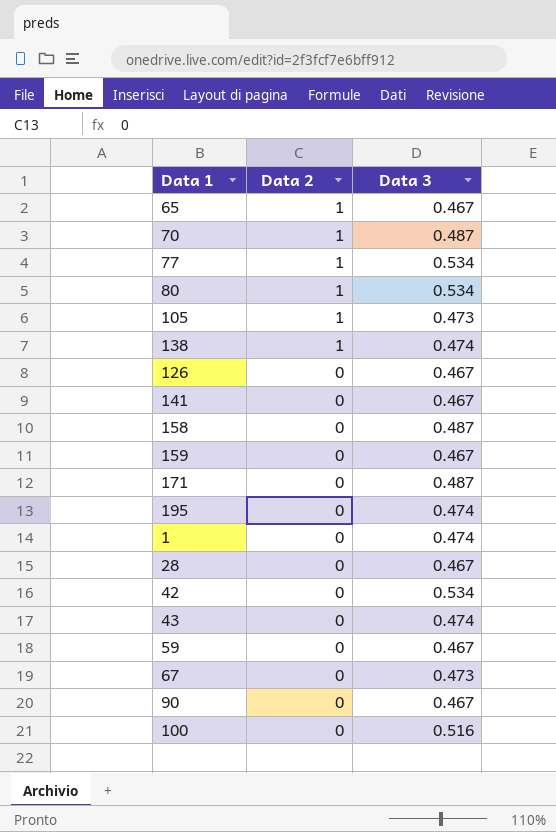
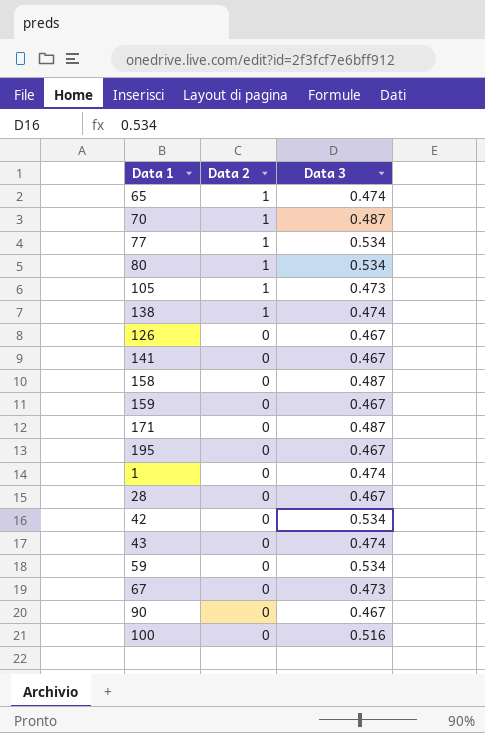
65 | Data 3: 0.467 -> 0.474
195 | Data 3: 0.474 -> 0.467
59 | Data 3: 0.467 -> 0.534

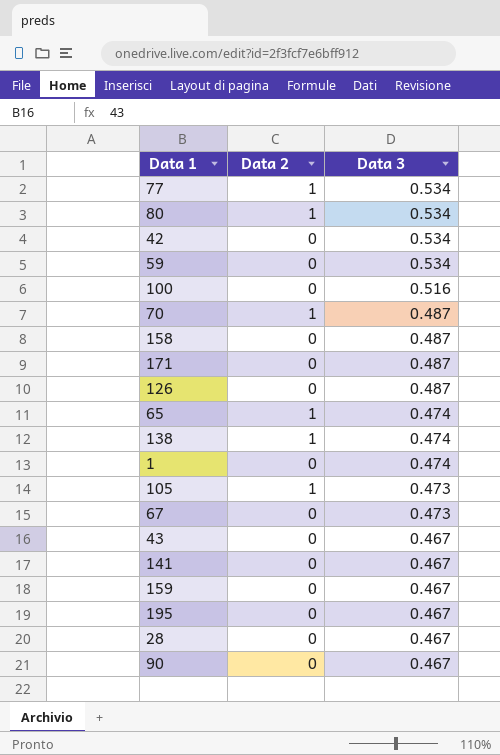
row order: Data 2 descending -> Data 3 descending
126 | Data 3: 0.467 -> 0.487
43 | Data 3: 0.474 -> 0.467

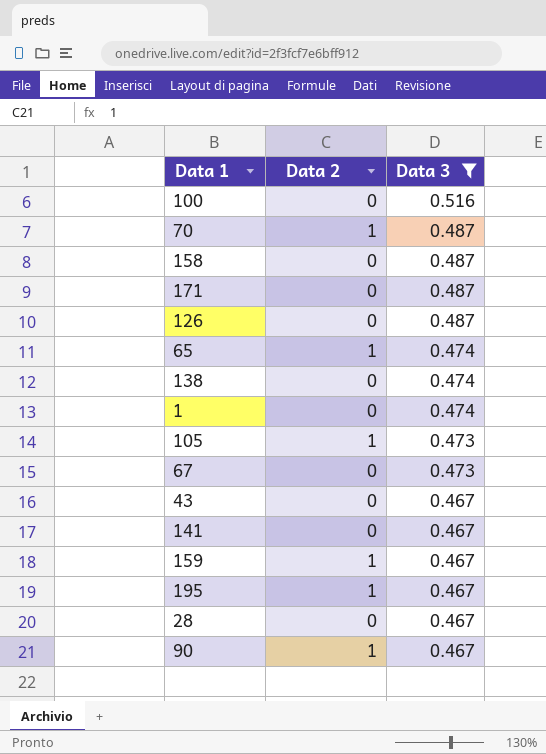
filter: none -> Data 3 != 0.534
138 | Data 2: 1 -> 0
159 | Data 2: 0 -> 1
195 | Data 2: 0 -> 1
90 | Data 2: 0 -> 1

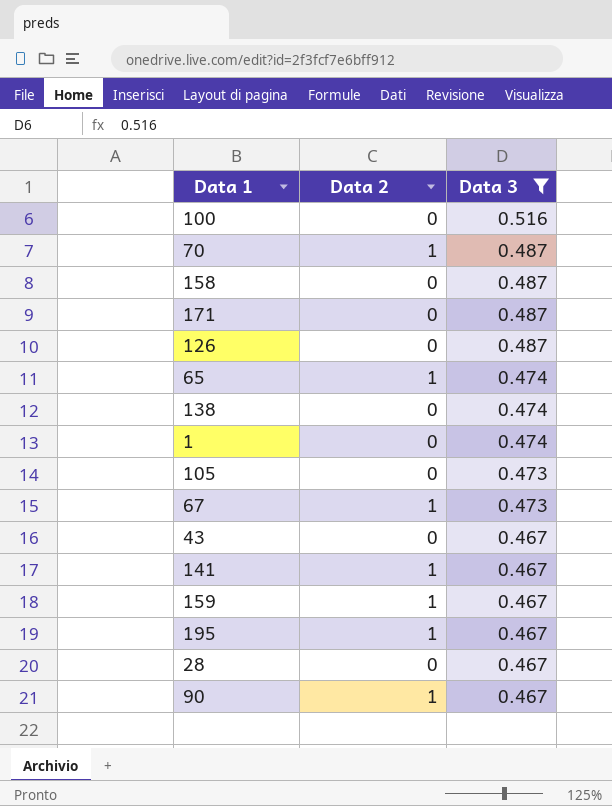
105 | Data 2: 1 -> 0
67 | Data 2: 0 -> 1
141 | Data 2: 0 -> 1

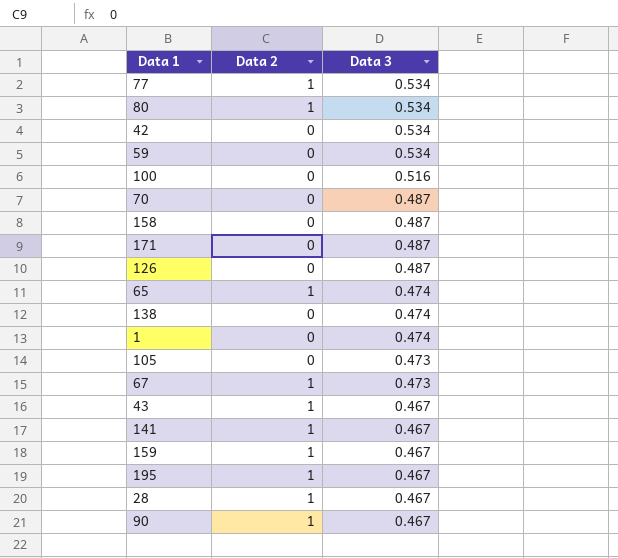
filter: Data 3 != 0.534 -> none
70 | Data 2: 1 -> 0
43 | Data 2: 0 -> 1
28 | Data 2: 0 -> 1

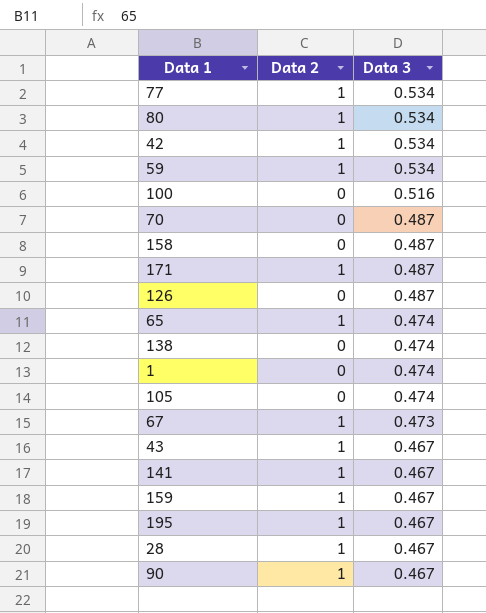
42 | Data 2: 0 -> 1
59 | Data 2: 0 -> 1
171 | Data 2: 0 -> 1
105 | Data 3: 0.473 -> 0.474

